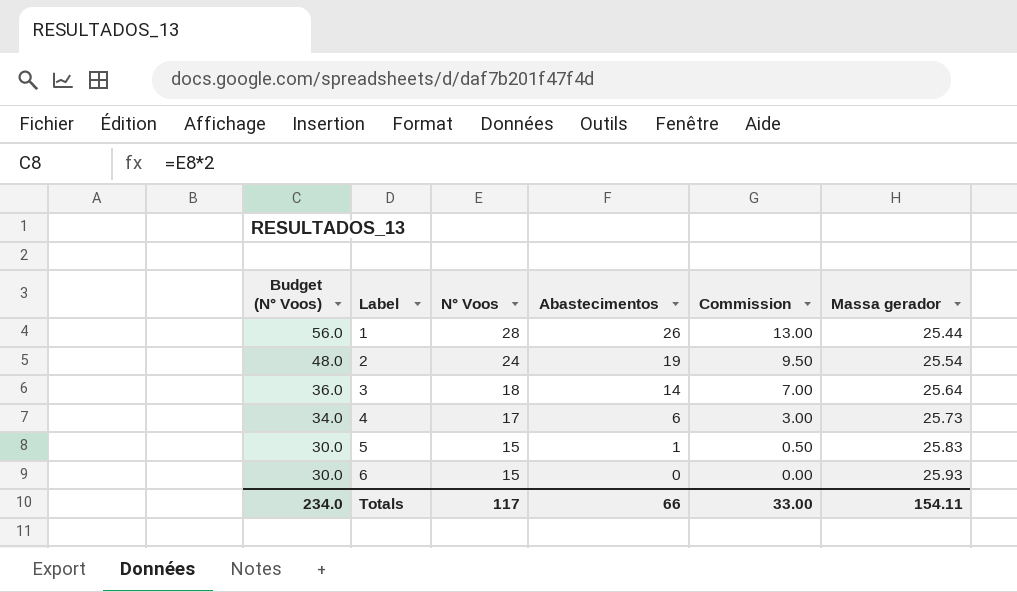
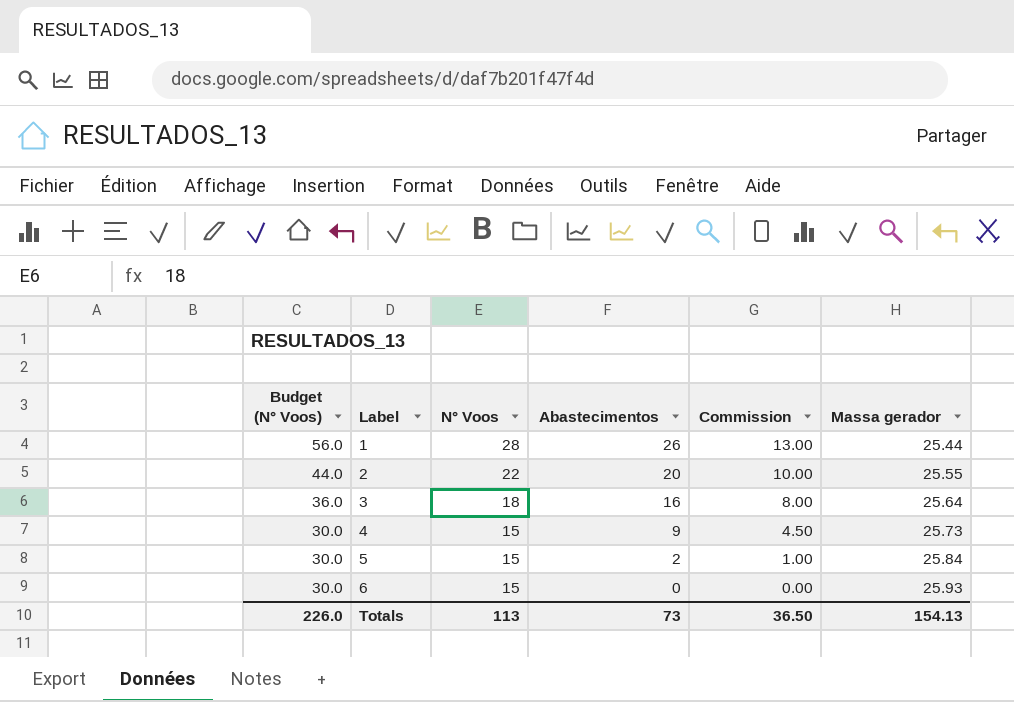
2 | Budget (N° Voos): 48.0 -> 44.0
2 | N° Voos: 24 -> 22
2 | Abastecimentos: 19 -> 20
2 | Commission: 9.50 -> 10.00
2 | Massa gerador: 25.54 -> 25.55
3 | Abastecimentos: 14 -> 16
3 | Commission: 7.00 -> 8.00
4 | Budget (N° Voos): 34.0 -> 30.0
4 | N° Voos: 17 -> 15
4 | Abastecimentos: 6 -> 9
4 | Commission: 3.00 -> 4.50
5 | Abastecimentos: 1 -> 2
5 | Commission: 0.50 -> 1.00
5 | Massa gerador: 25.83 -> 25.84
Totals | Budget (N° Voos): 234.0 -> 226.0
Totals | N° Voos: 117 -> 113
Totals | Abastecimentos: 66 -> 73
Totals | Commission: 33.00 -> 36.50
Totals | Massa gerador: 154.11 -> 154.13

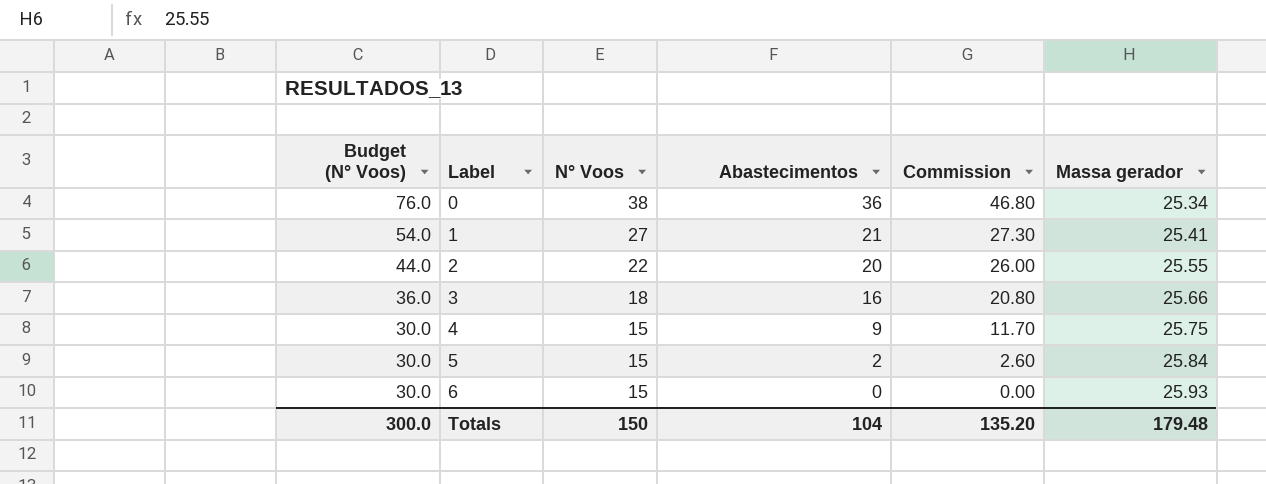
column Commission | formula: [Abastecimentos] * 0.5 -> [Abastecimentos] * 1.3
row 0: none -> 76.0 | 38 | 36 | 46.80 | 25.34
1 | Budget (N° Voos): 56.0 -> 54.0
1 | N° Voos: 28 -> 27
1 | Abastecimentos: 26 -> 21
1 | Massa gerador: 25.44 -> 25.41
3 | Massa gerador: 25.64 -> 25.66
4 | Massa gerador: 25.73 -> 25.75
Totals | Budget (N° Voos): 226.0 -> 300.0
Totals | N° Voos: 113 -> 150
Totals | Abastecimentos: 73 -> 104
Totals | Commission: 36.50 -> 135.20
Totals | Massa gerador: 154.13 -> 179.48

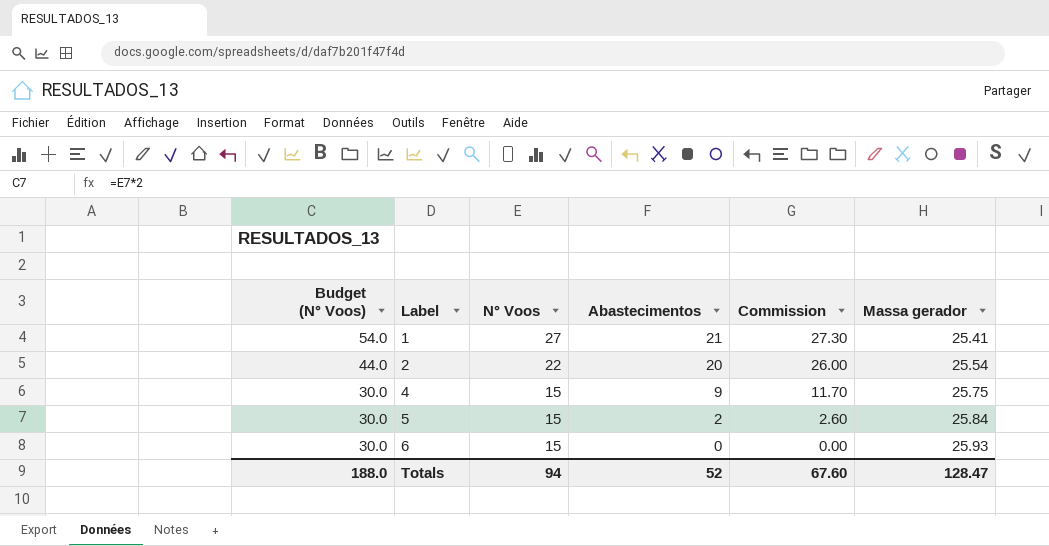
row 0: 76.0 | 38 | 36 | 46.80 | 25.34 -> none
row 3: 36.0 | 18 | 16 | 20.80 | 25.66 -> none
2 | Massa gerador: 25.55 -> 25.54
Totals | Budget (N° Voos): 300.0 -> 188.0
Totals | N° Voos: 150 -> 94
Totals | Abastecimentos: 104 -> 52
Totals | Commission: 135.20 -> 67.60
Totals | Massa gerador: 179.48 -> 128.47

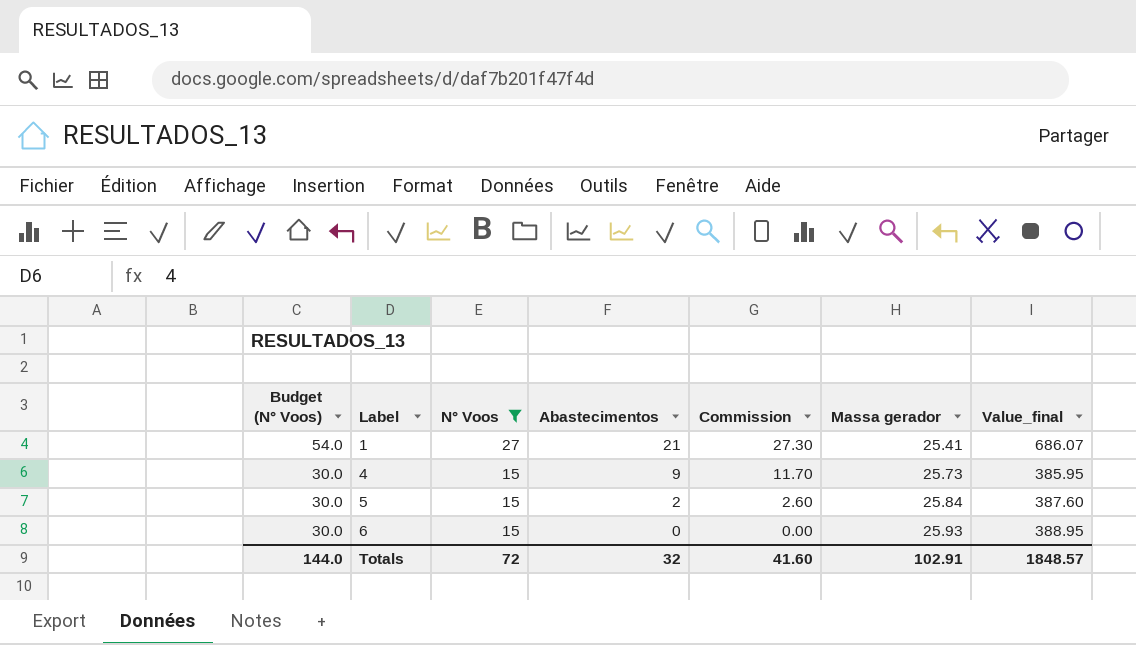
filter: none -> N° Voos != 22
column Value_final | formula: none -> [N° Voos] * [Massa gerador]
4 | Massa gerador: 25.75 -> 25.73
Totals | Budget (N° Voos): 188.0 -> 144.0
Totals | N° Voos: 94 -> 72
Totals | Abastecimentos: 52 -> 32
Totals | Commission: 67.60 -> 41.60
Totals | Massa gerador: 128.47 -> 102.91

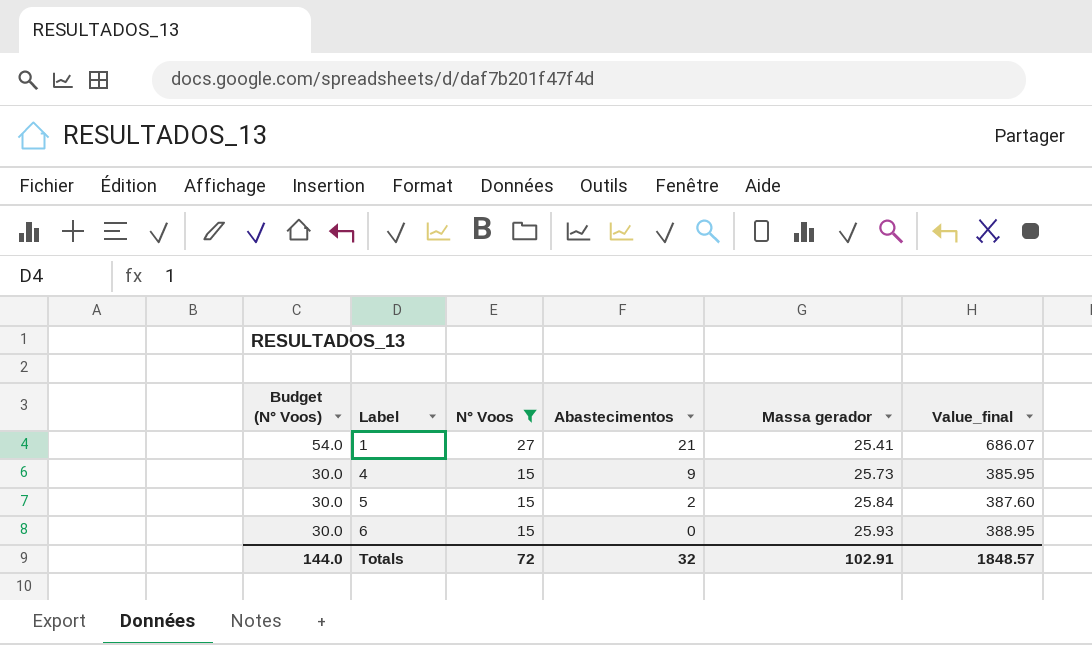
column Commission | formula: [Abastecimentos] * 1.3 -> none

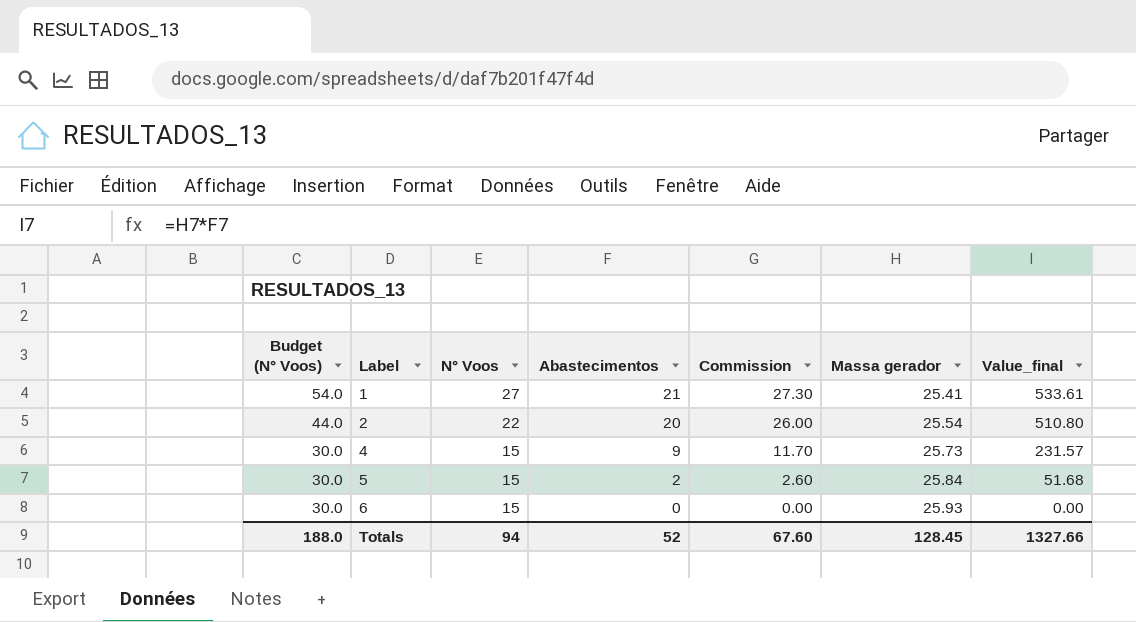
filter: N° Voos != 22 -> none
column Commission | formula: none -> [Abastecimentos] * 1.3
column Value_final | formula: [N° Voos] * [Massa gerador] -> [Abastecimentos] * [Massa gerador]
Totals | Budget (N° Voos): 144.0 -> 188.0
Totals | N° Voos: 72 -> 94
Totals | Abastecimentos: 32 -> 52
Totals | Massa gerador: 102.91 -> 128.45
Totals | Value_final: 1848.57 -> 1327.66

